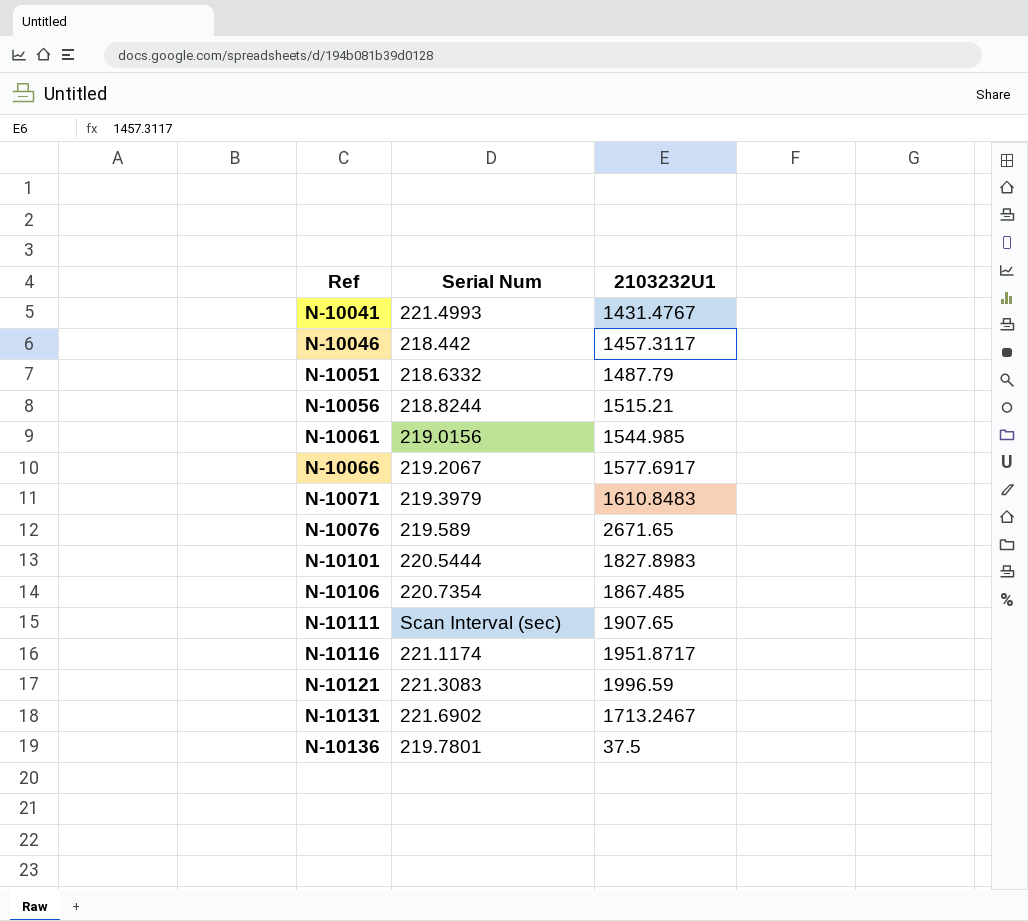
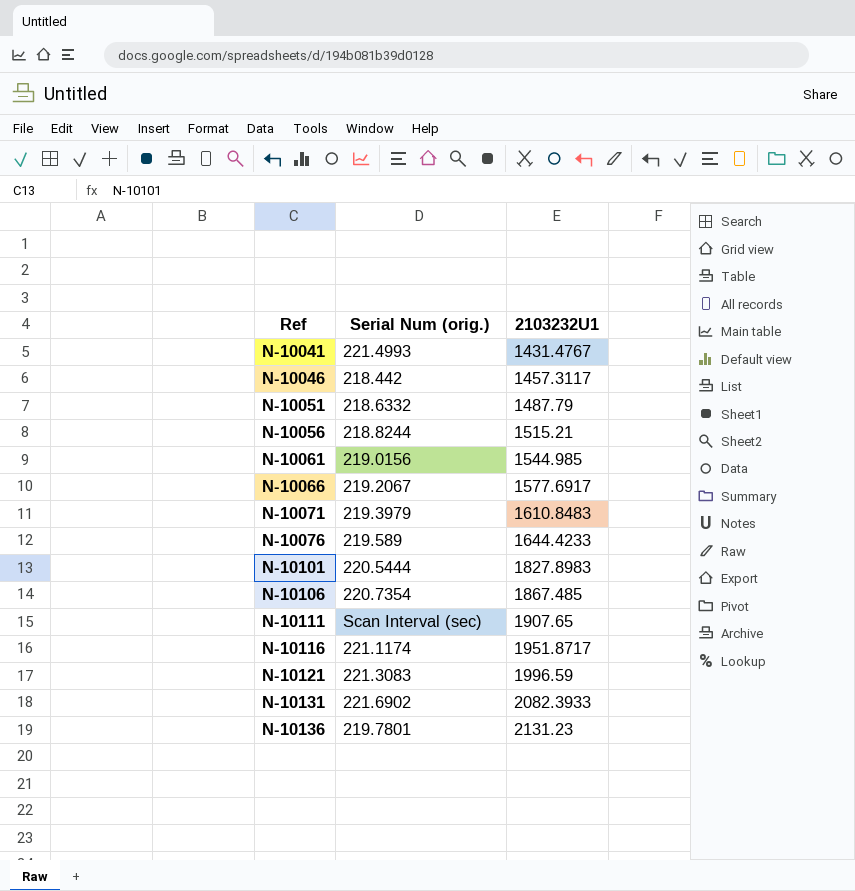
column name: Serial Num -> Serial Num (orig.)
N-10076 | 2103232U1: 2671.65 -> 1644.4233
N-10131 | 2103232U1: 1713.2467 -> 2082.3933
N-10136 | 2103232U1: 37.5 -> 2131.23

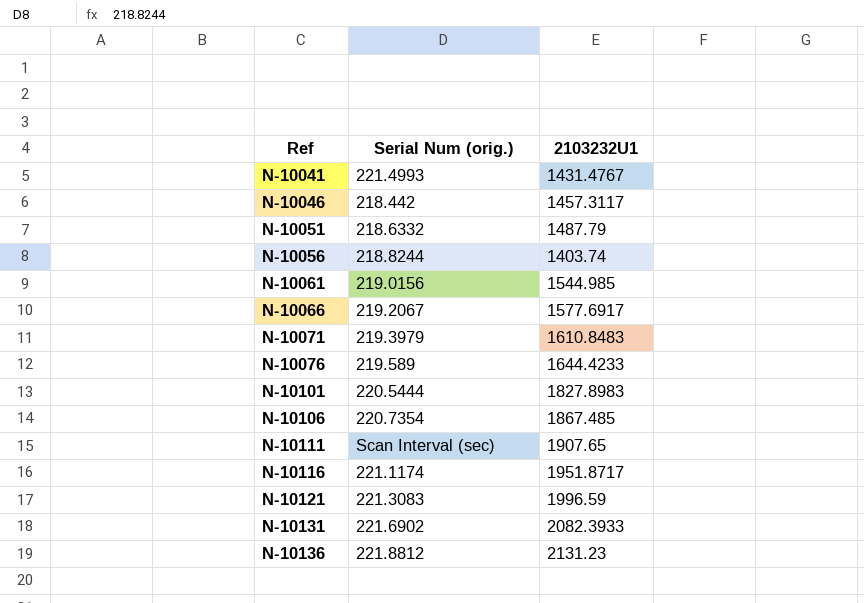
N-10056 | 2103232U1: 1515.21 -> 1403.74
N-10136 | Serial Num (orig.): 219.7801 -> 221.8812

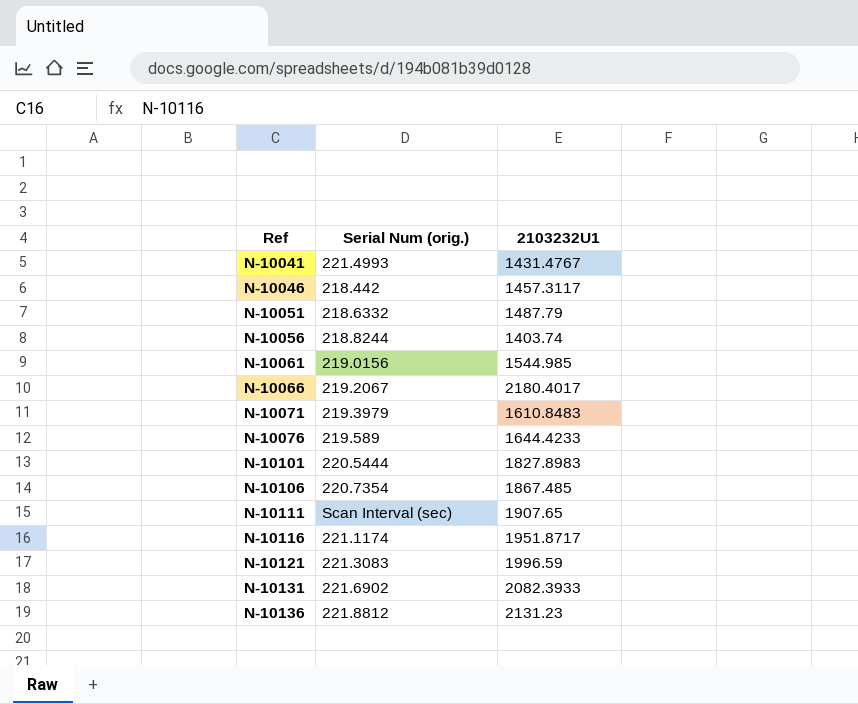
N-10066 | 2103232U1: 1577.6917 -> 2180.4017

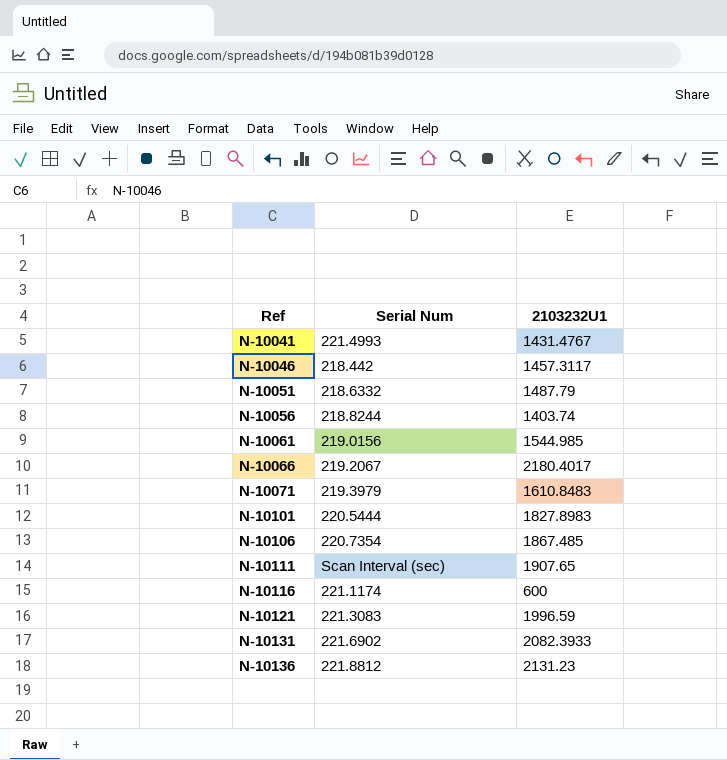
column name: Serial Num (orig.) -> Serial Num
row N-10076: 219.589 | 1644.4233 -> none
N-10116 | 2103232U1: 1951.8717 -> 600

